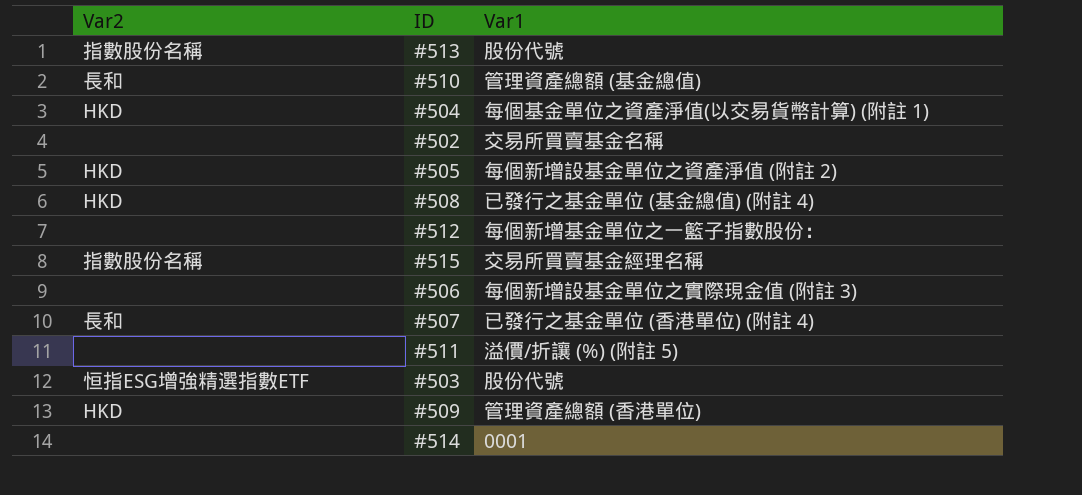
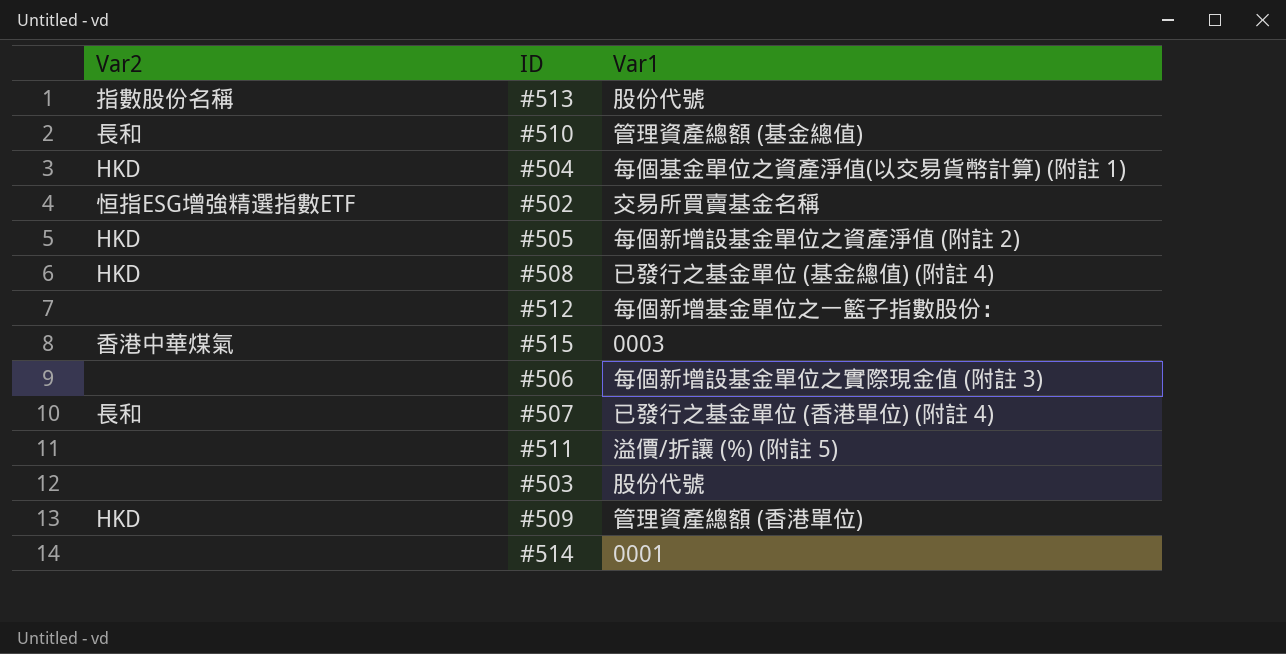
#502 | Var2: none -> 恒指ESG增強精選指數ETF
#515 | Var2: 指數股份名稱 -> 香港中華煤氣
#515 | Var1: 交易所買賣基金經理名稱 -> 0003
#503 | Var2: 恒指ESG增強精選指數ETF -> none

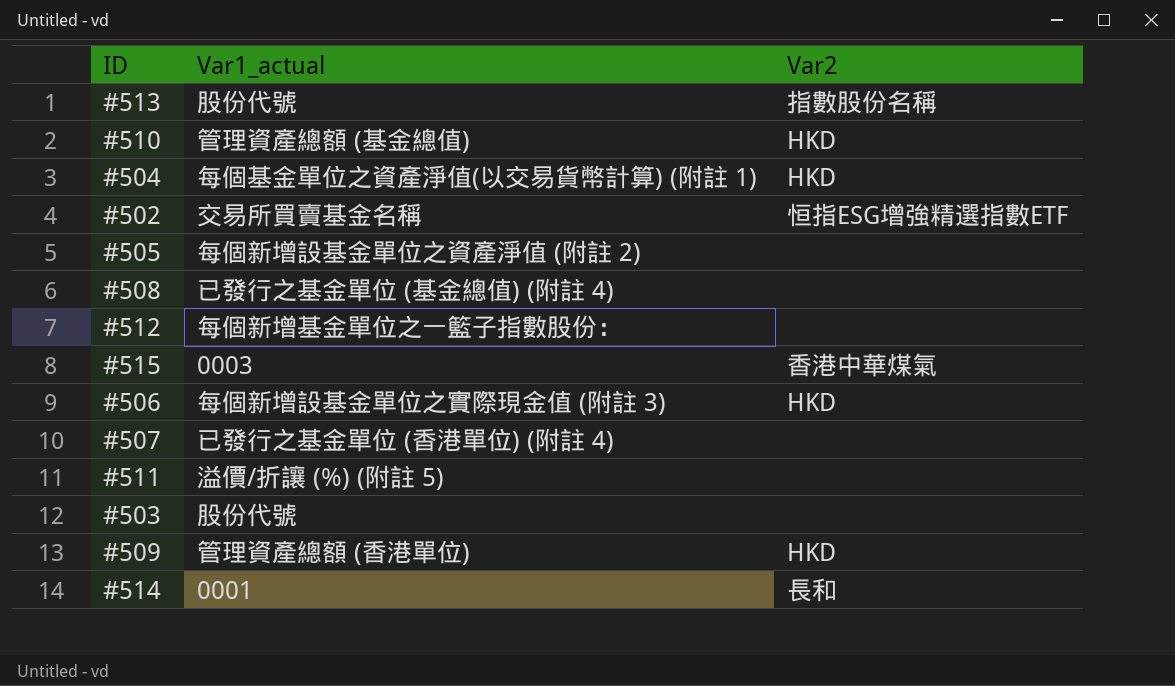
column name: Var1 -> Var1_actual
column Var2 | position: 1 -> 3
#510 | Var2: 長和 -> HKD
#505 | Var2: HKD -> none
#508 | Var2: HKD -> none
#506 | Var2: none -> HKD
#507 | Var2: 長和 -> none
#514 | Var2: none -> 長和

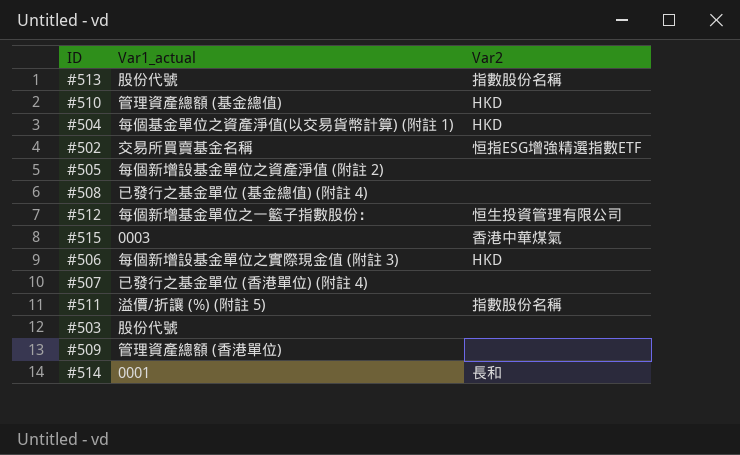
#512 | Var2: none -> 恒生投資管理有限公司
#511 | Var2: none -> 指數股份名稱
#509 | Var2: HKD -> none

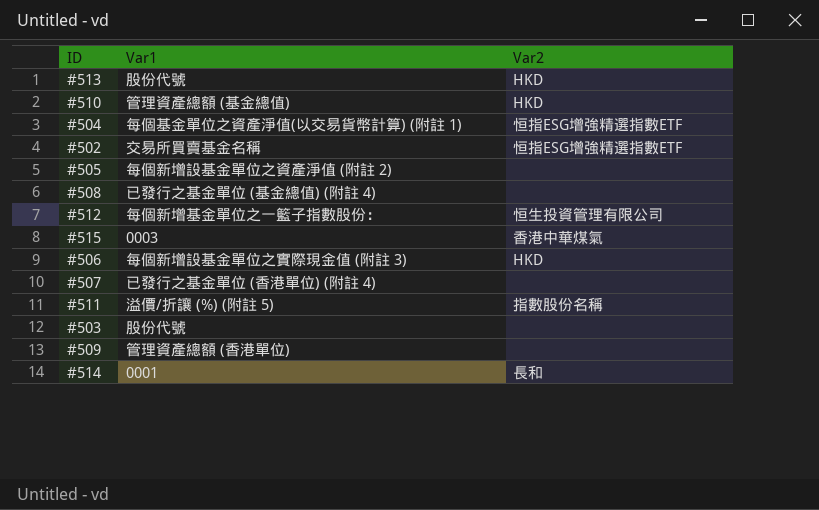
column name: Var1_actual -> Var1
#513 | Var2: 指數股份名稱 -> HKD
#504 | Var2: HKD -> 恒指ESG增強精選指數ETF

